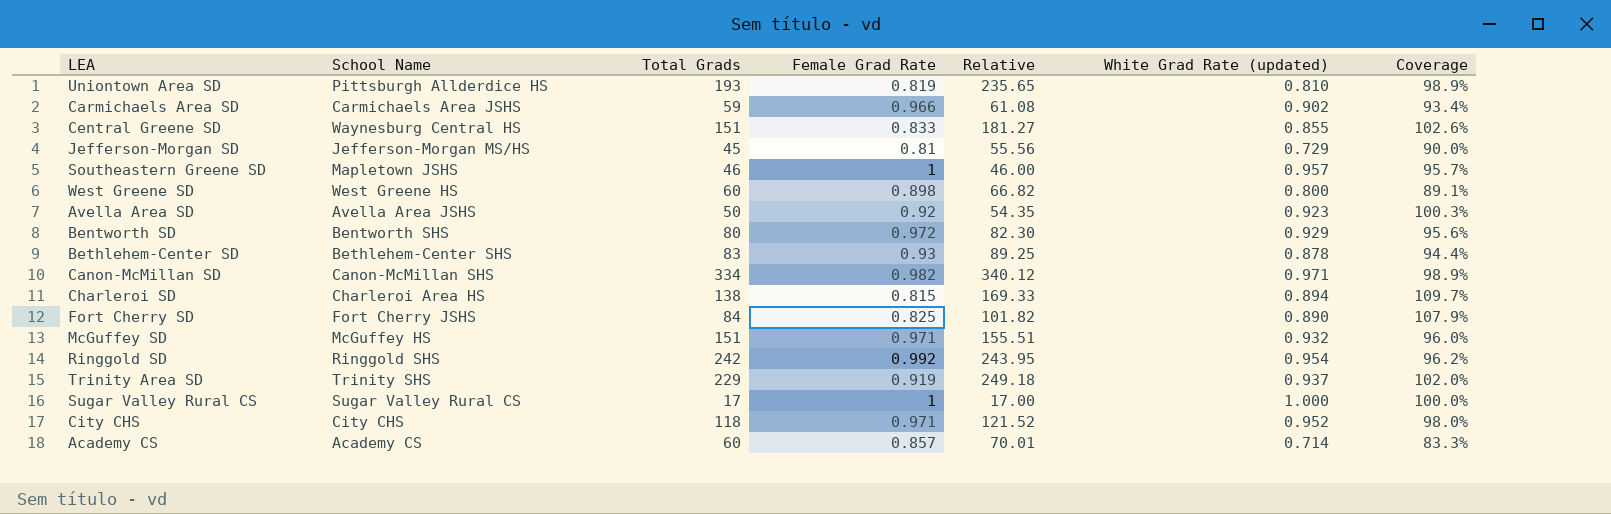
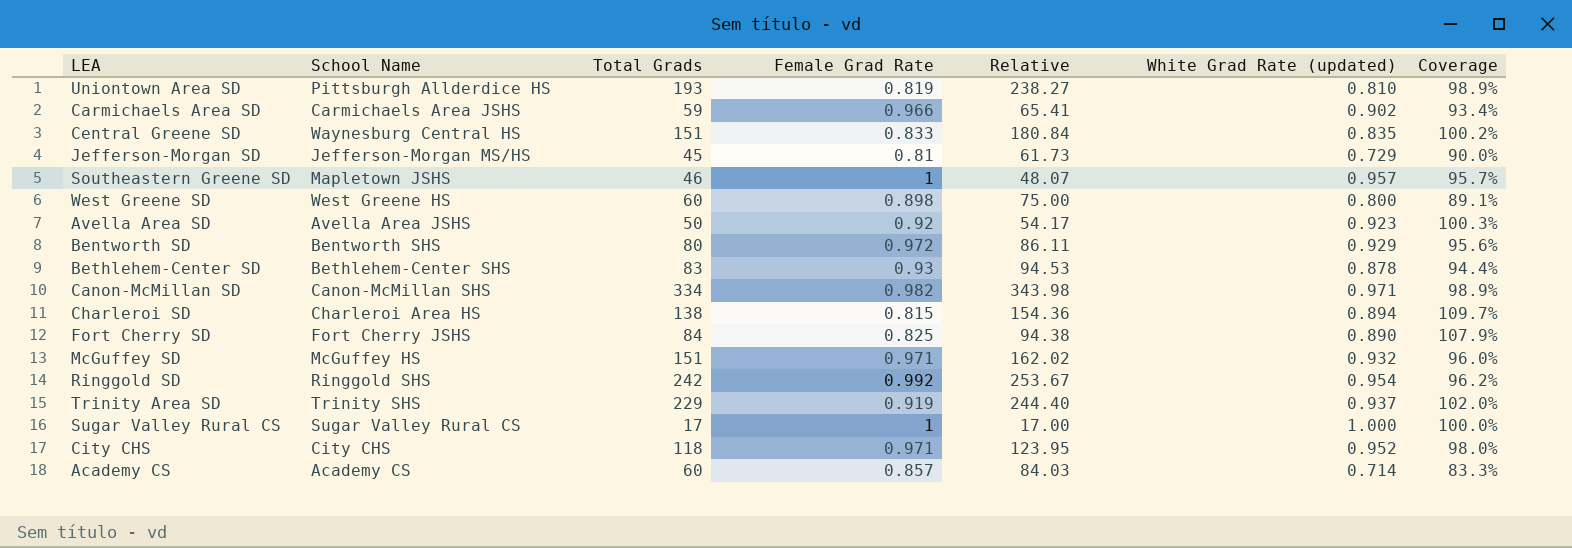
column Relative | formula: [Total Grads] / [Female Grad Rate] -> [Total Grads] / [White Grad Rate (updated)]
Central Greene SD | White Grad Rate (updated): 0.855 -> 0.835
Central Greene SD | Coverage: 102.6% -> 100.2%

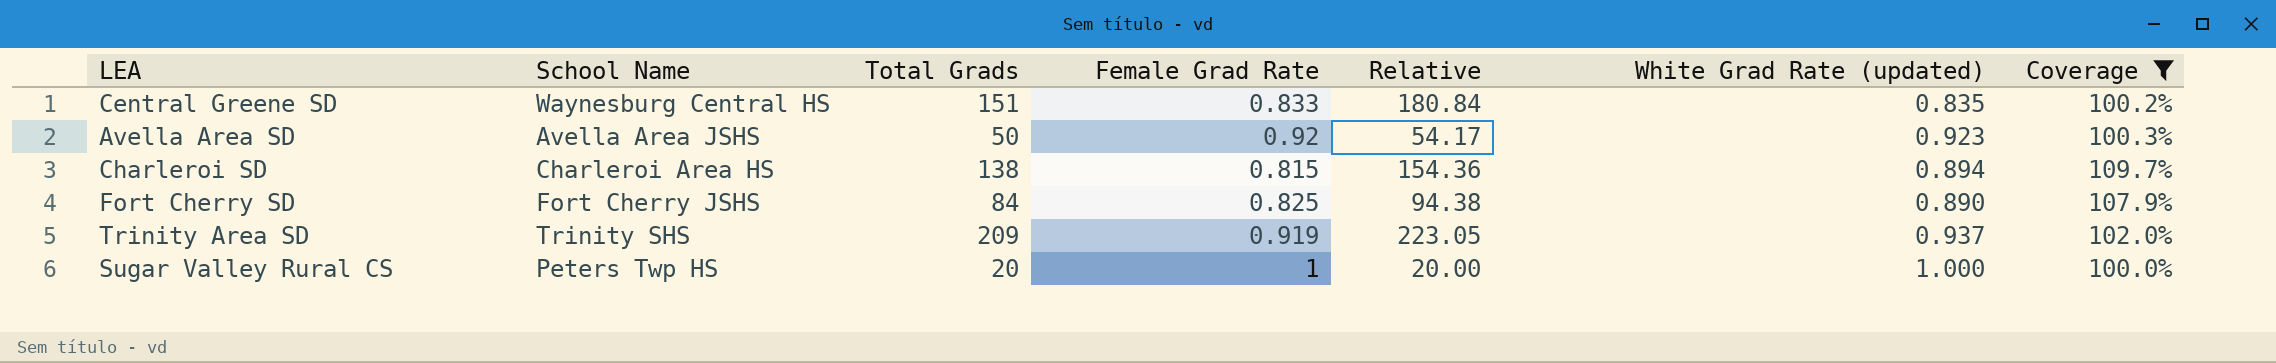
filter: none -> Coverage >= 100.0%
Trinity Area SD | Total Grads: 229 -> 209
Trinity Area SD | Relative: 244.40 -> 223.05
Sugar Valley Rural CS | School Name: Sugar Valley Rural CS -> Peters Twp HS
Sugar Valley Rural CS | Total Grads: 17 -> 20
Sugar Valley Rural CS | Relative: 17.00 -> 20.00

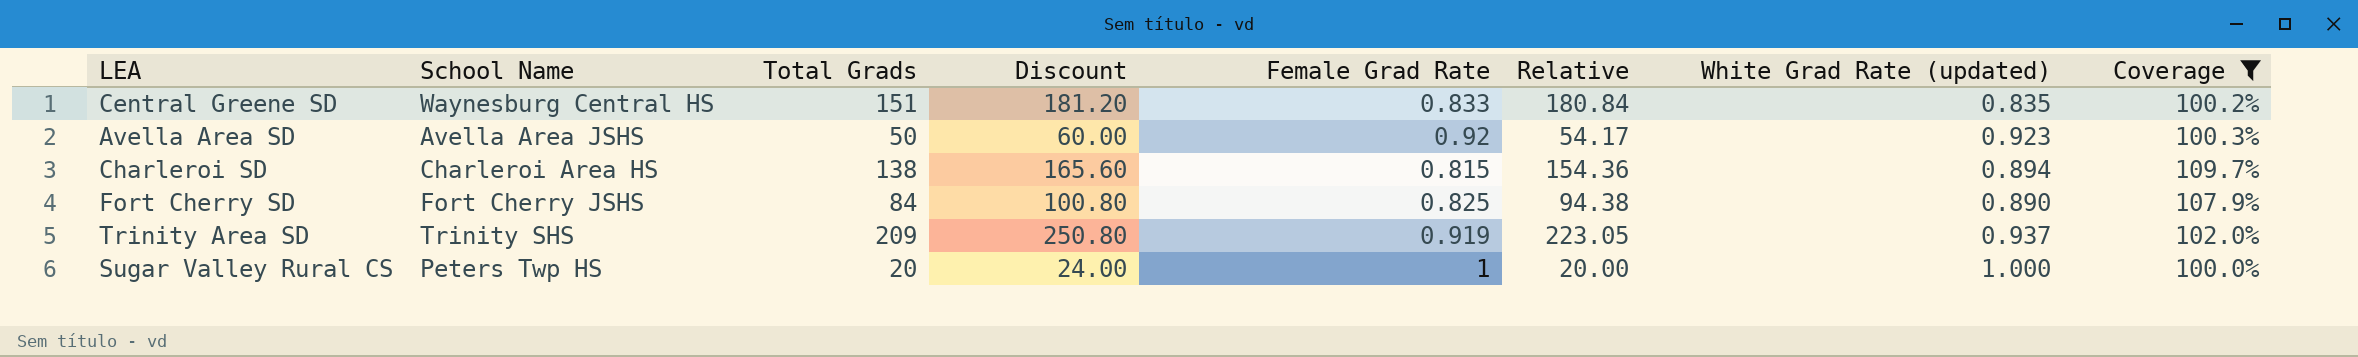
column Discount | formula: none -> [Total Grads] * 1.2

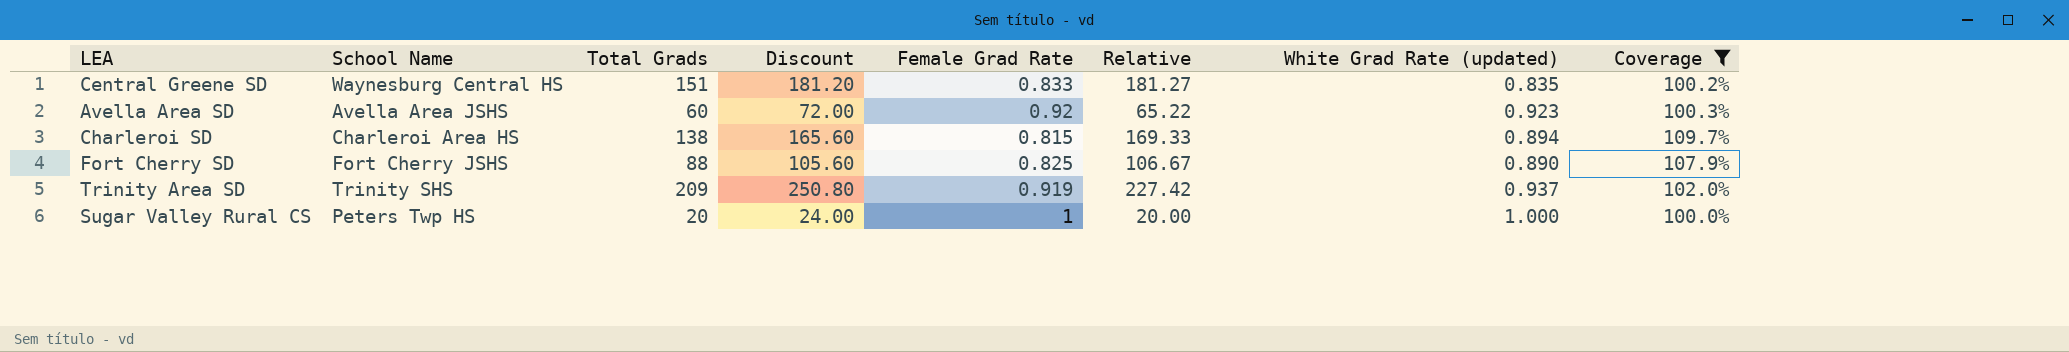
column Relative | formula: [Total Grads] / [White Grad Rate (updated)] -> [Total Grads] / [Female Grad Rate]
Avella Area SD | Total Grads: 50 -> 60
Avella Area SD | Discount: 60.00 -> 72.00
Fort Cherry SD | Total Grads: 84 -> 88
Fort Cherry SD | Discount: 100.80 -> 105.60

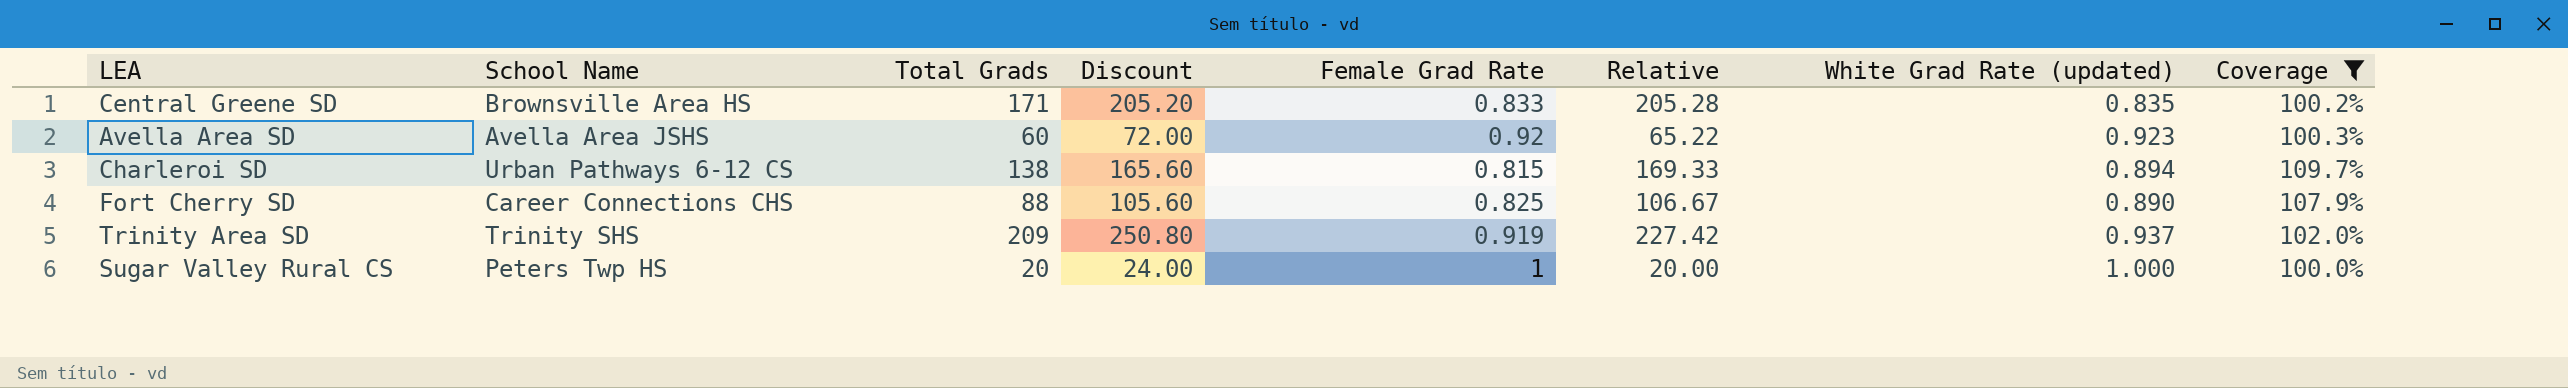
Central Greene SD | School Name: Waynesburg Central HS -> Brownsville Area HS
Central Greene SD | Total Grads: 151 -> 171
Central Greene SD | Discount: 181.20 -> 205.20
Central Greene SD | Relative: 181.27 -> 205.28
Charleroi SD | School Name: Charleroi Area HS -> Urban Pathways 6-12 CS
Fort Cherry SD | School Name: Fort Cherry JSHS -> Career Connections CHS

